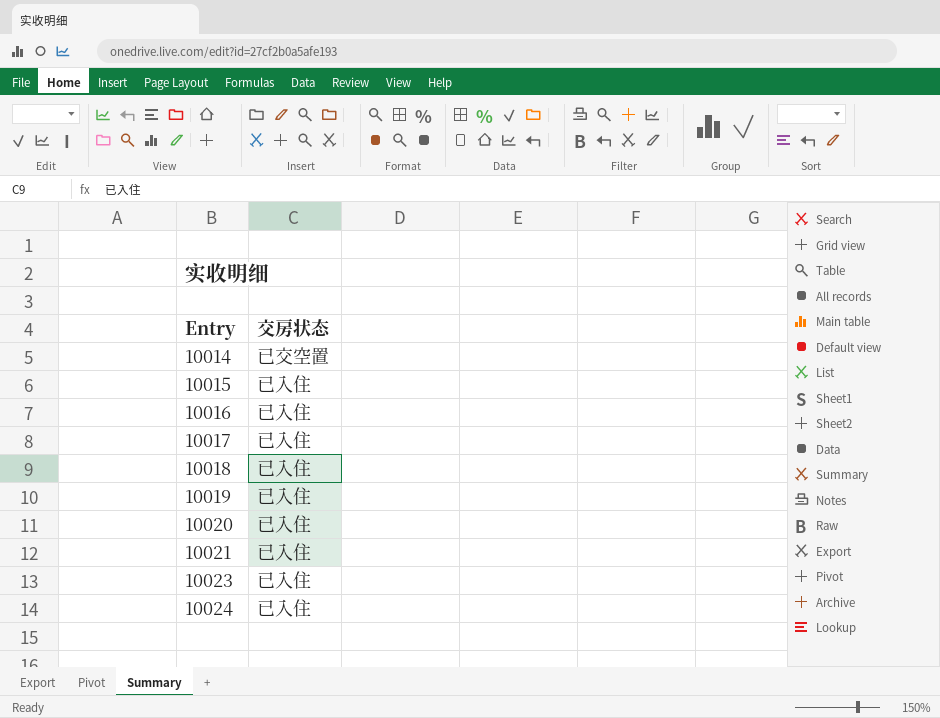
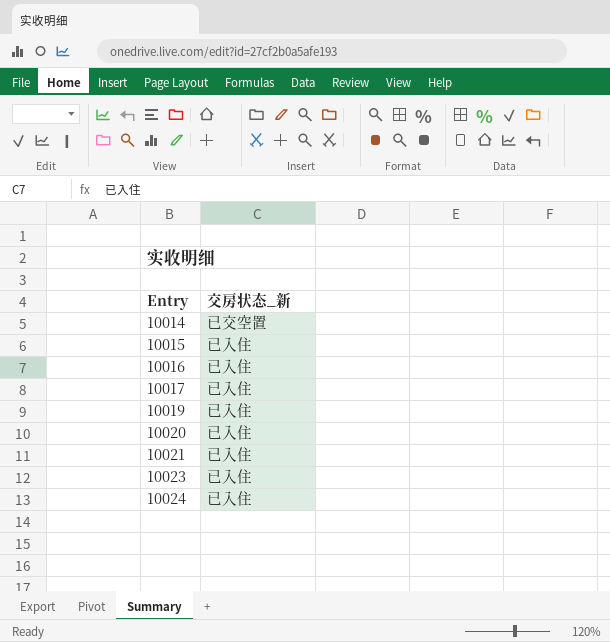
column name: 交房状态 -> 交房状态_新
row 10018: 已入住 -> none

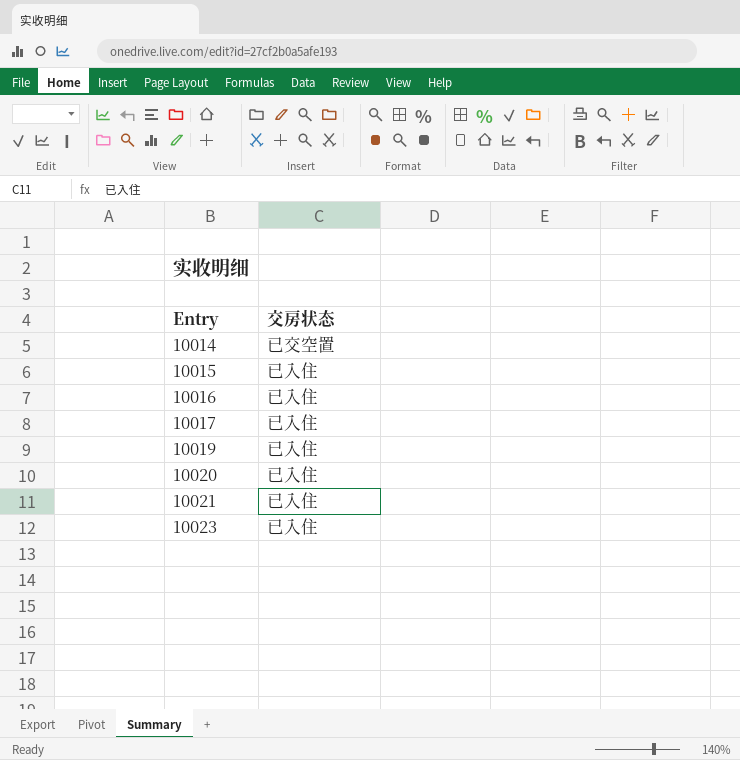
column name: 交房状态_新 -> 交房状态
row 10024: 已入住 -> none

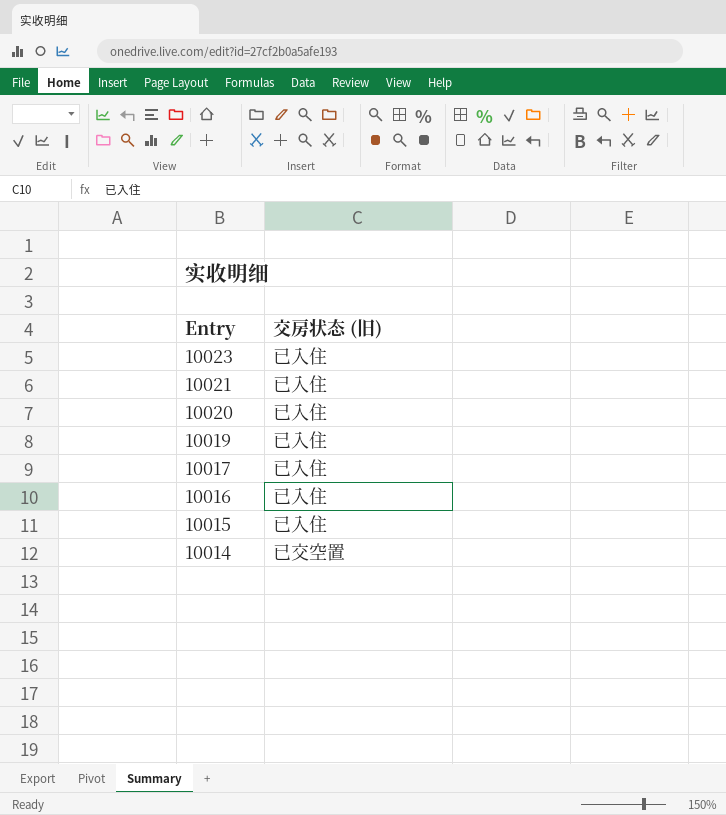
row order: Entry ascending -> Entry descending
column name: 交房状态 -> 交房状态 (旧)

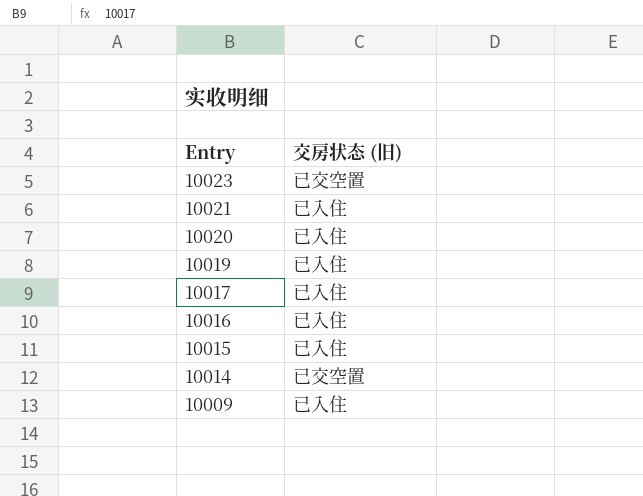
10023 | 交房状态 (旧): 已入住 -> 已交空置
row 10009: none -> 已入住

